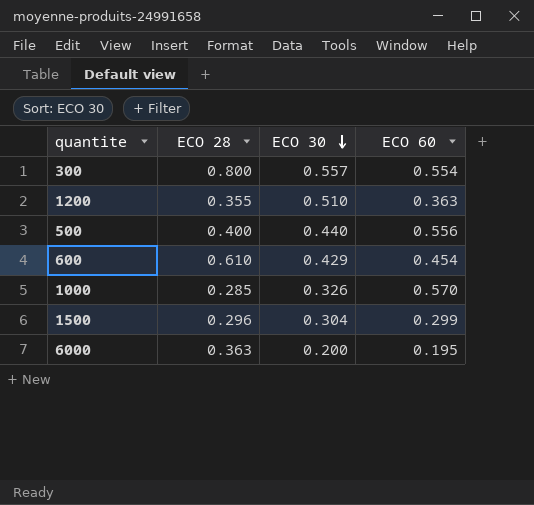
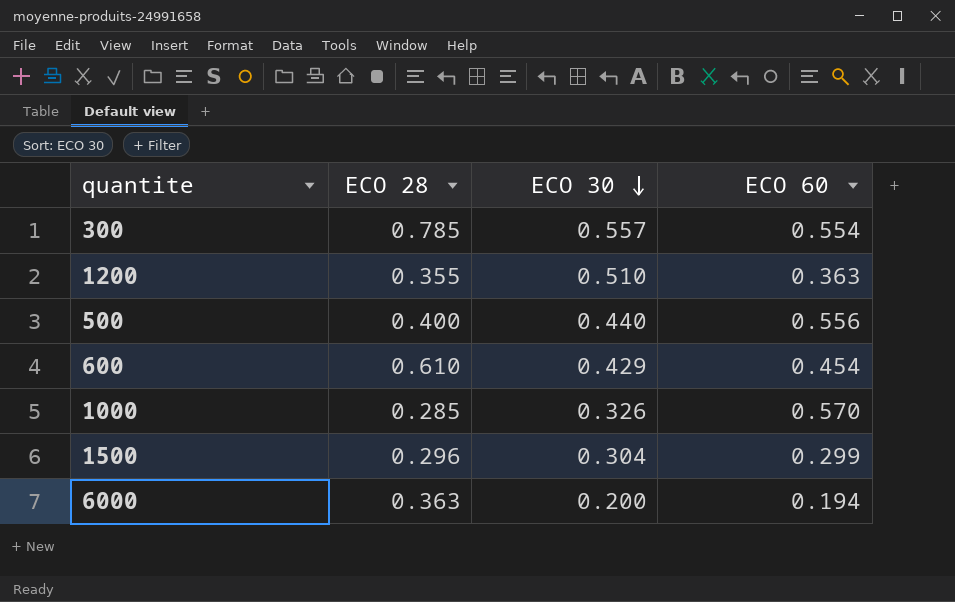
300 | ECO 28: 0.800 -> 0.785
6000 | ECO 60: 0.195 -> 0.194

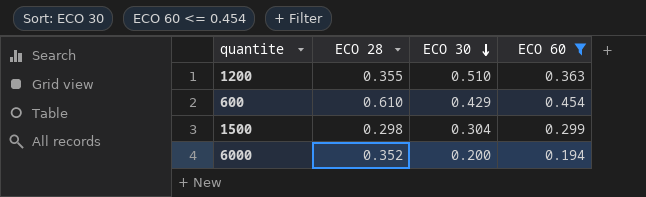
filter: none -> ECO 60 <= 0.454
1500 | ECO 28: 0.296 -> 0.298
6000 | ECO 28: 0.363 -> 0.352

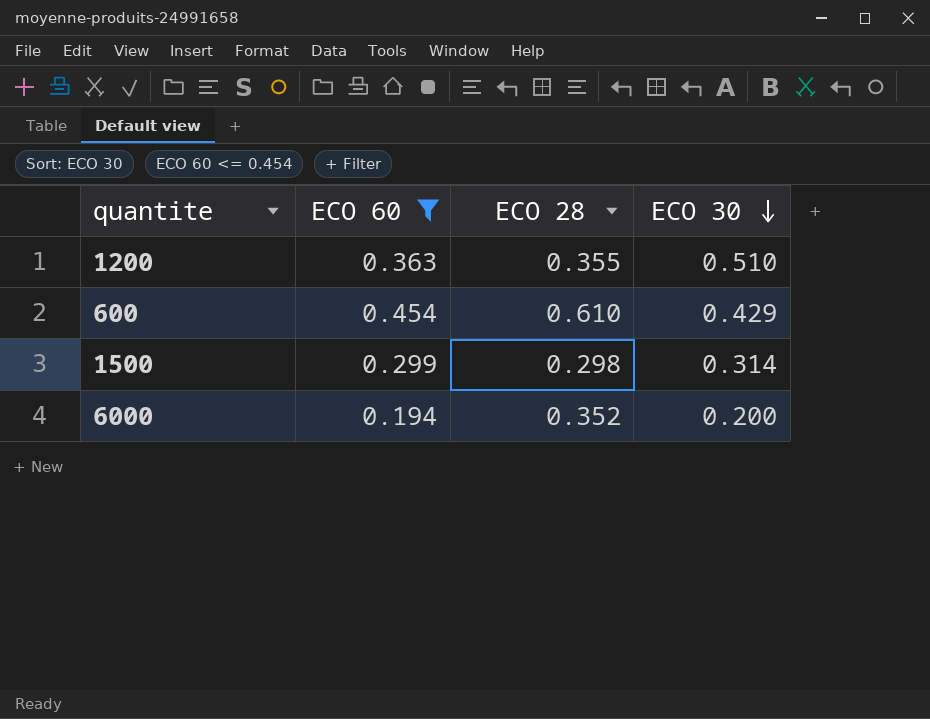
column ECO 60 | position: 4 -> 2
1500 | ECO 30: 0.304 -> 0.314

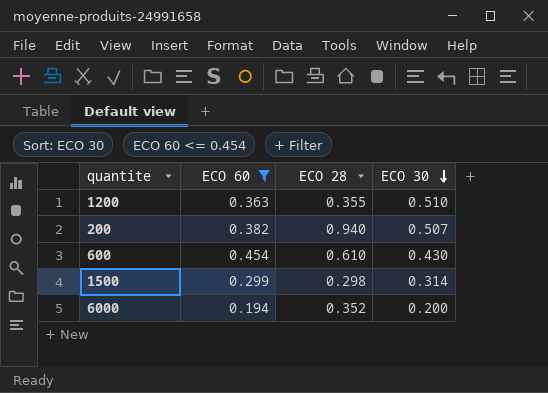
row 200: none -> 0.382 | 0.940 | 0.507
600 | ECO 30: 0.429 -> 0.430

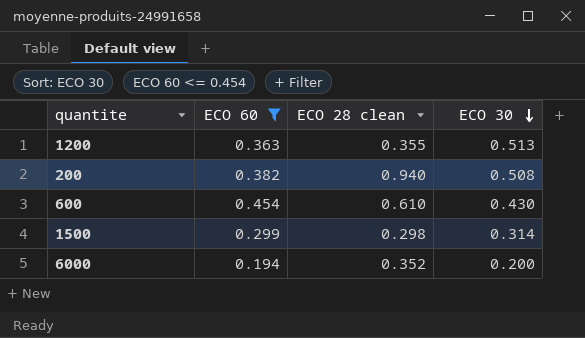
column name: ECO 28 -> ECO 28 clean
1200 | ECO 30: 0.510 -> 0.513
200 | ECO 30: 0.507 -> 0.508

